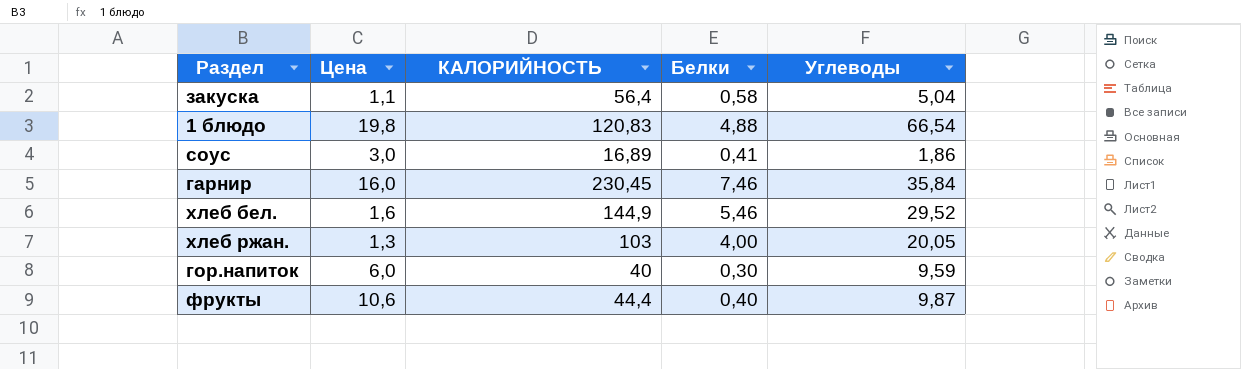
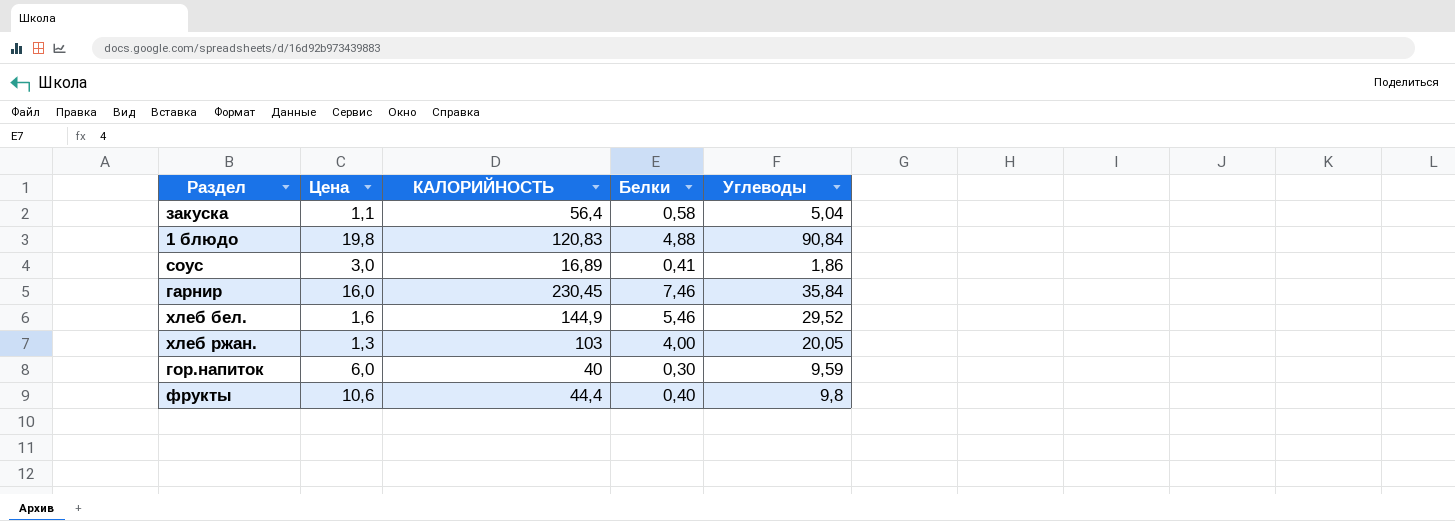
1 блюдо | Углеводы: 66,54 -> 90,84
фрукты | Углеводы: 9,87 -> 9,8

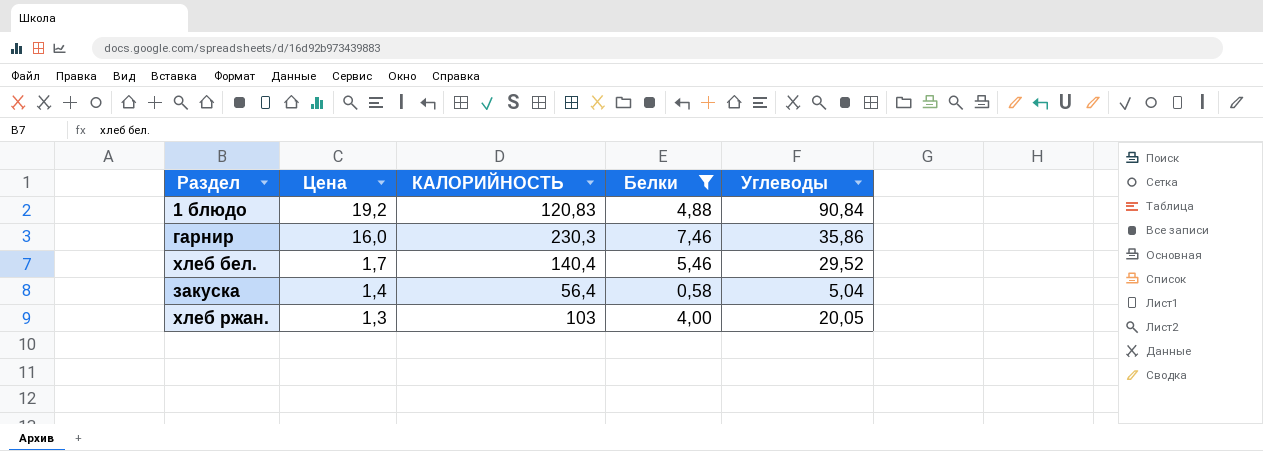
filter: none -> Белки >= 0,58
row order: none -> Цена descending
1 блюдо | Цена: 19,8 -> 19,2
гарнир | КАЛОРИЙНОСТЬ: 230,45 -> 230,3
гарнир | Углеводы: 35,84 -> 35,86
хлеб бел. | Цена: 1,6 -> 1,7
хлеб бел. | КАЛОРИЙНОСТЬ: 144,9 -> 140,4
закуска | Цена: 1,1 -> 1,4

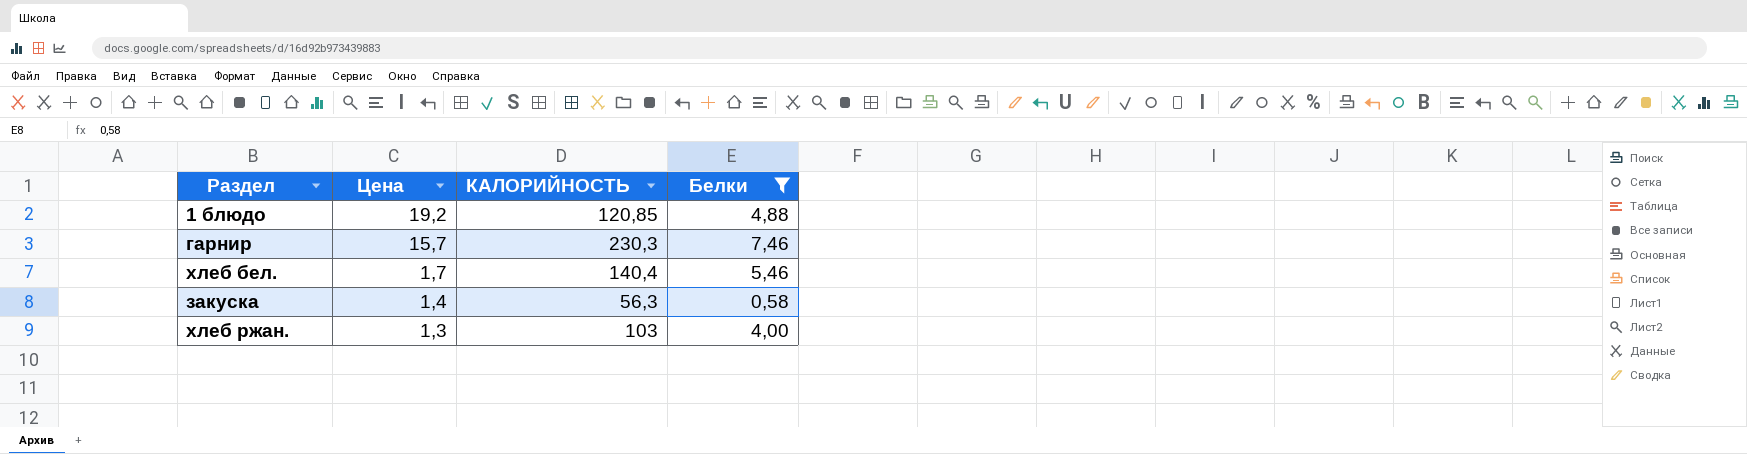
column Углеводы | position: 5 -> none
1 блюдо | КАЛОРИЙНОСТЬ: 120,83 -> 120,85
гарнир | Цена: 16,0 -> 15,7
закуска | КАЛОРИЙНОСТЬ: 56,4 -> 56,3

